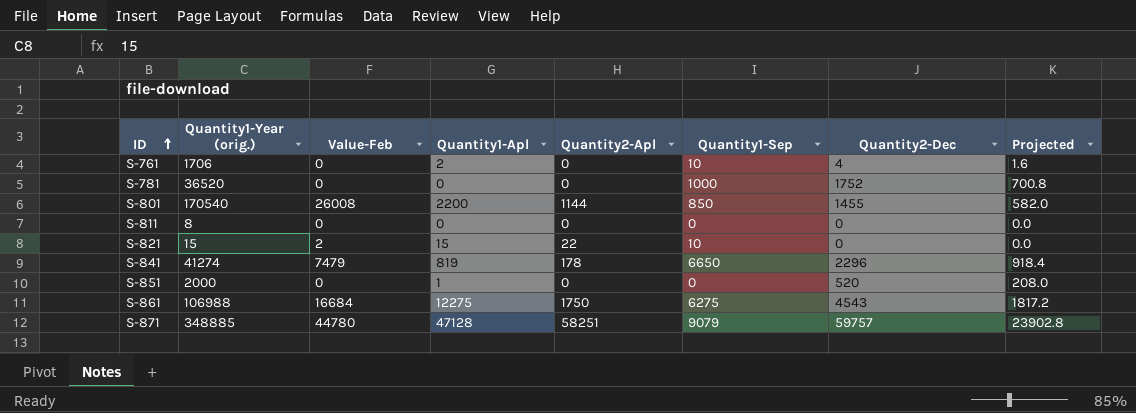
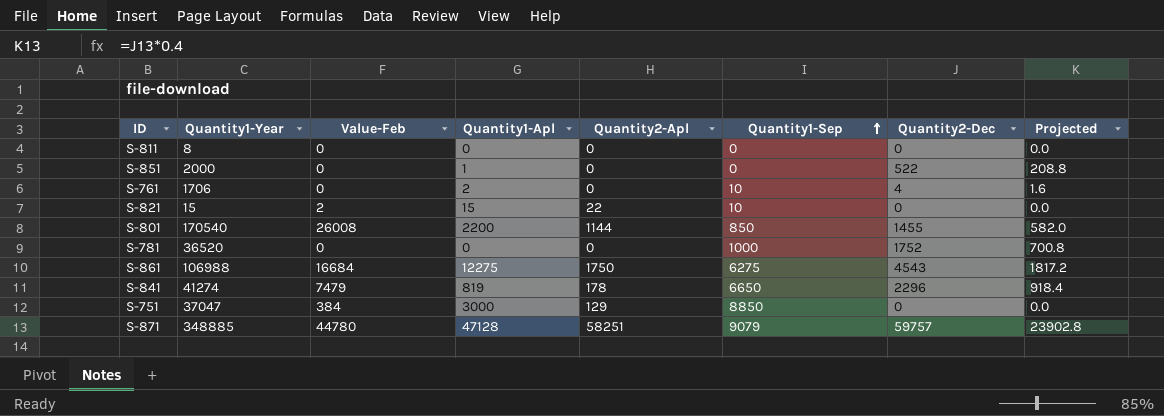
row order: ID ascending -> Quantity1-Sep ascending
column name: Quantity1-Year (orig.) -> Quantity1-Year
S-851 | Quantity2-Dec: 520 -> 522
S-851 | Projected: 208.0 -> 208.8
row S-751: none -> 37047 | 384 | 3000 | 129 | 8850 | 0 | 0.0

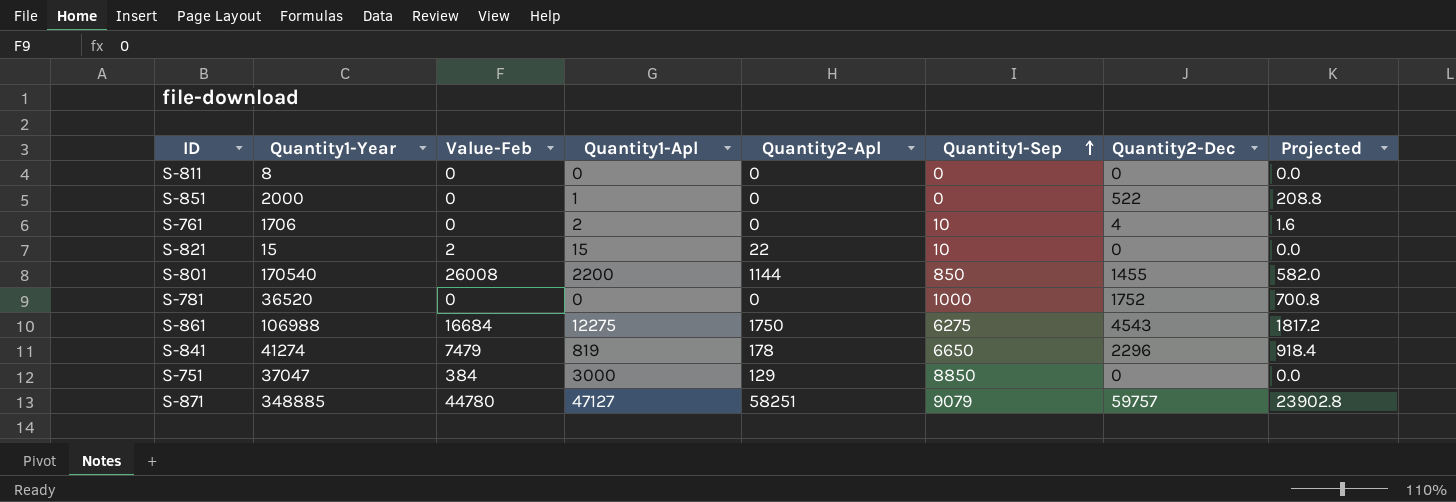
S-871 | Quantity1-Apl: 47128 -> 47127

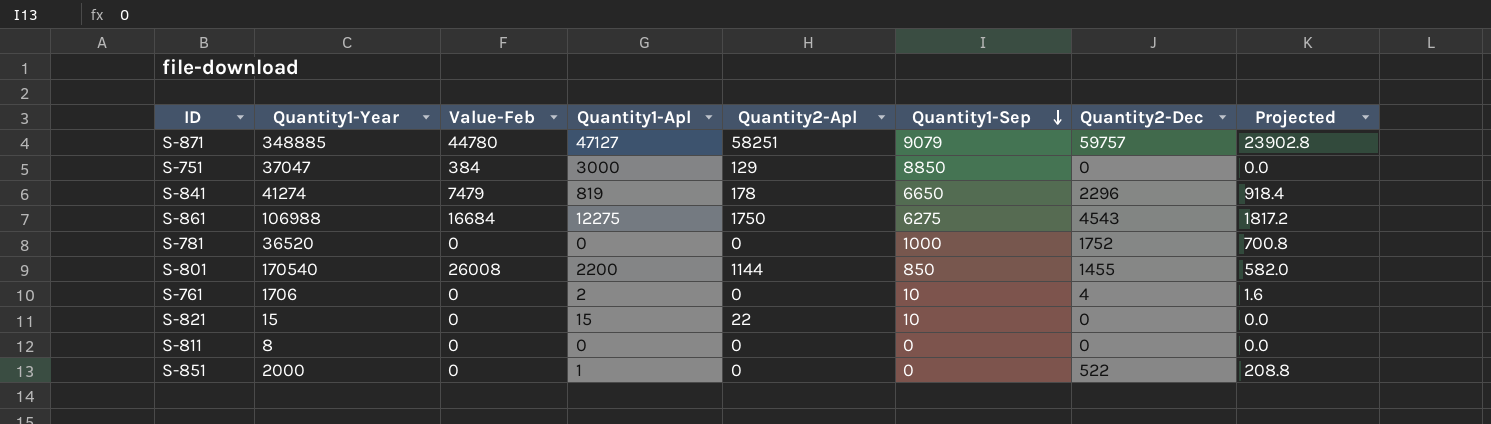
row order: Quantity1-Sep ascending -> Quantity1-Sep descending
S-821 | Value-Feb: 2 -> 0

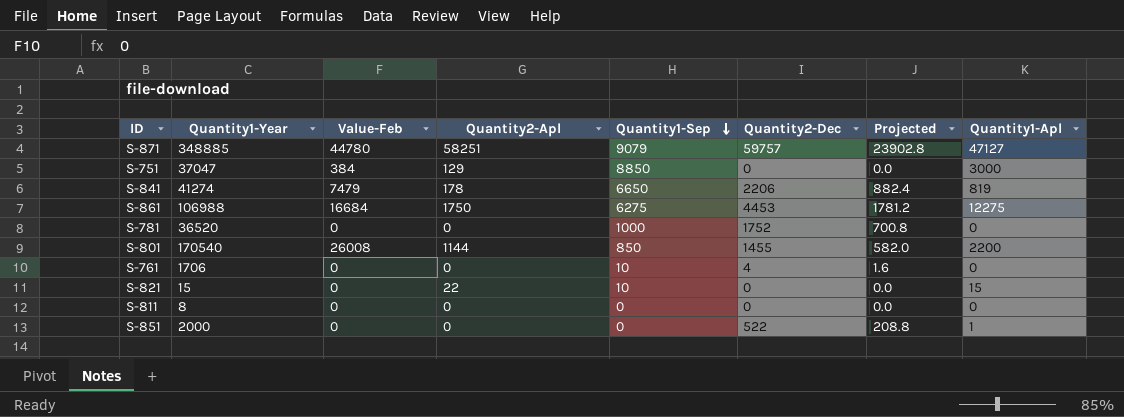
column Quantity1-Apl | position: 4 -> 8
S-841 | Quantity2-Dec: 2296 -> 2206
S-841 | Projected: 918.4 -> 882.4
S-861 | Quantity2-Dec: 4543 -> 4453
S-861 | Projected: 1817.2 -> 1781.2
S-761 | Quantity1-Apl: 2 -> 0

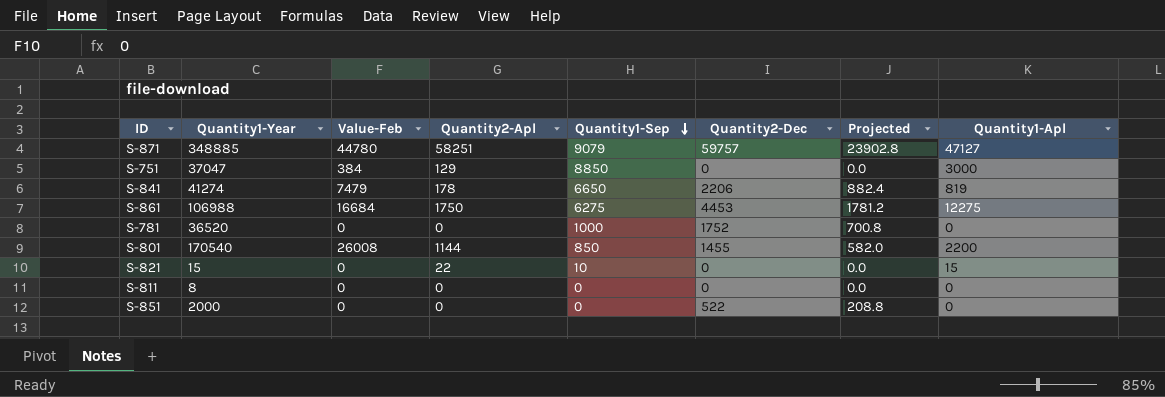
row S-761: 1706 | 0 | 0 | 10 | 4 | 1.6 | 0 -> none
S-851 | Quantity1-Apl: 1 -> 0

